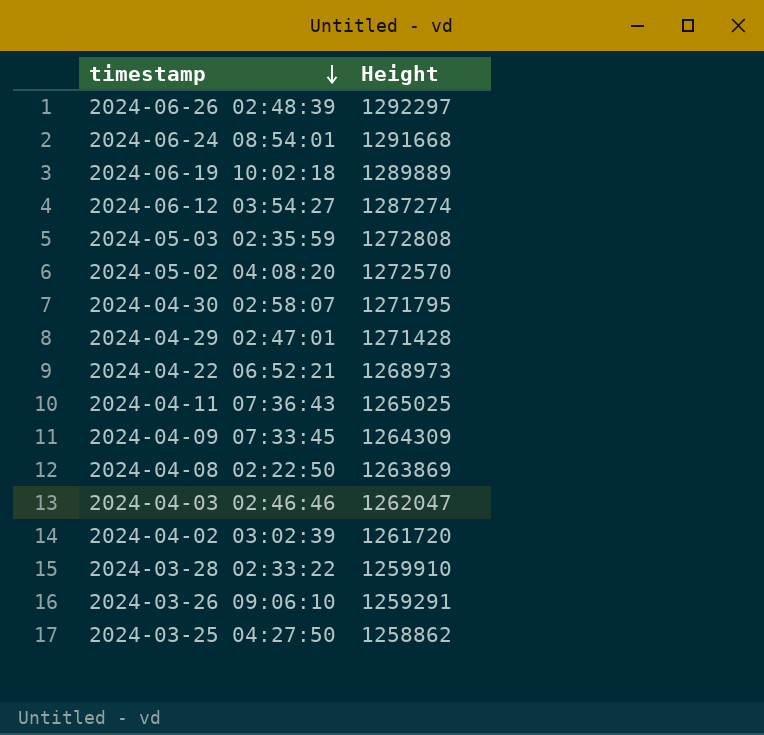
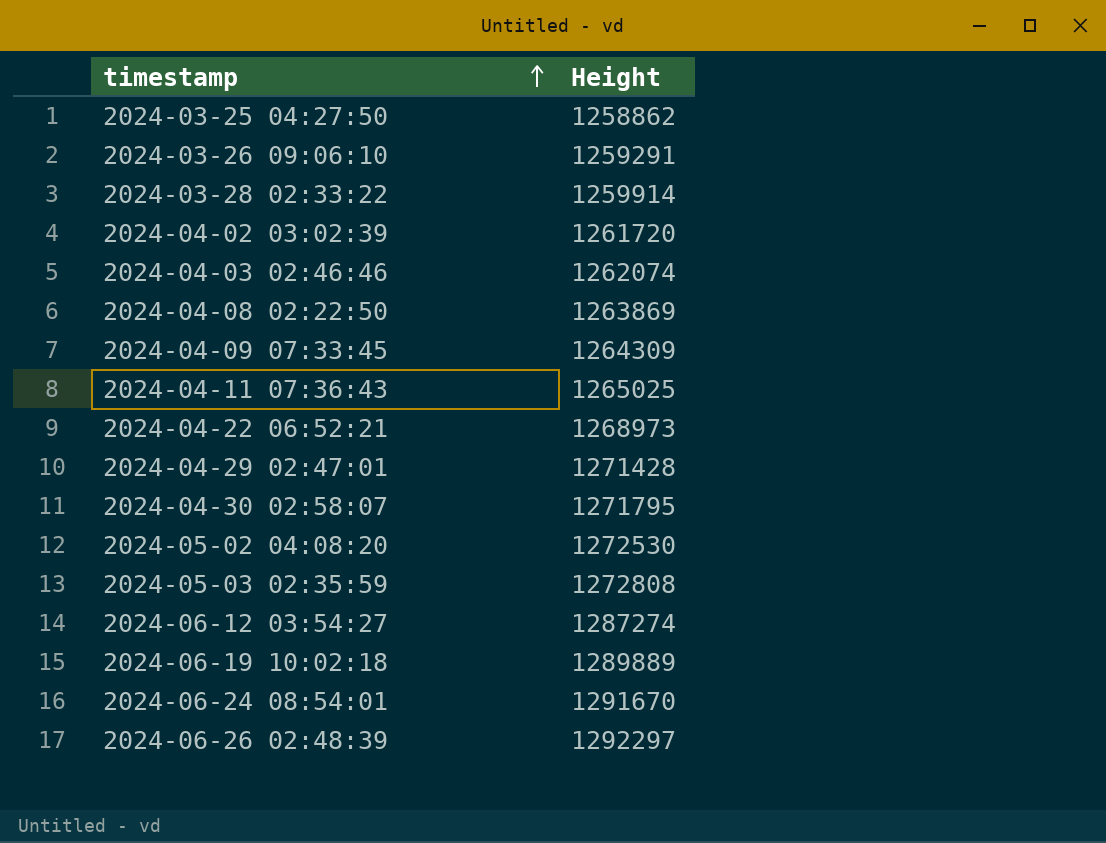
row order: timestamp descending -> timestamp ascending
2024-03-28 02:33:22 | Height: 1259910 -> 1259914
2024-04-03 02:46:46 | Height: 1262047 -> 1262074
2024-05-02 04:08:20 | Height: 1272570 -> 1272530
2024-06-24 08:54:01 | Height: 1291668 -> 1291670

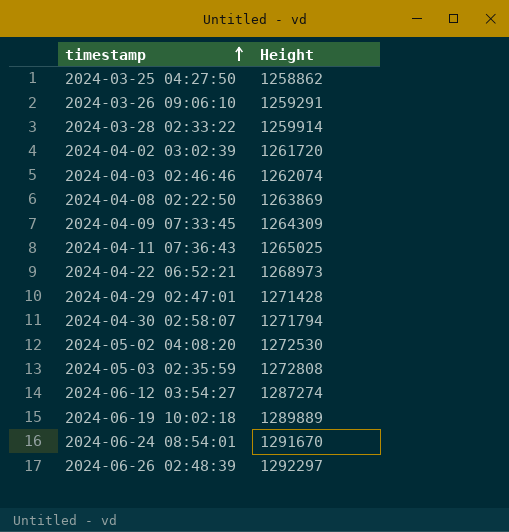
2024-04-30 02:58:07 | Height: 1271795 -> 1271794

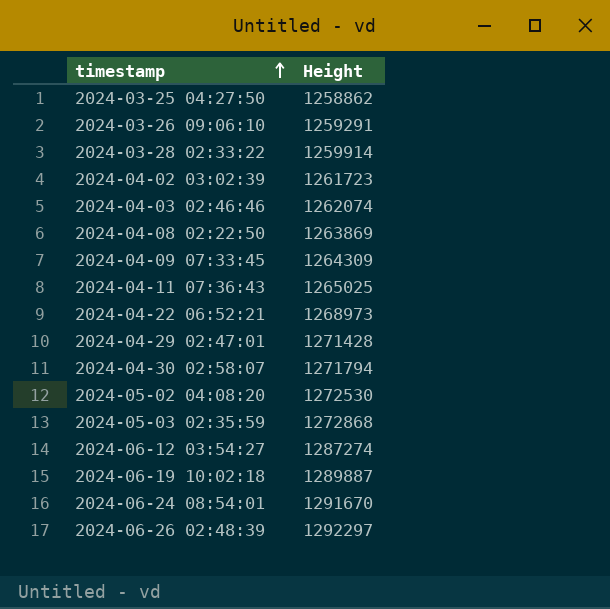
2024-04-02 03:02:39 | Height: 1261720 -> 1261723
2024-05-03 02:35:59 | Height: 1272808 -> 1272868
2024-06-19 10:02:18 | Height: 1289889 -> 1289887

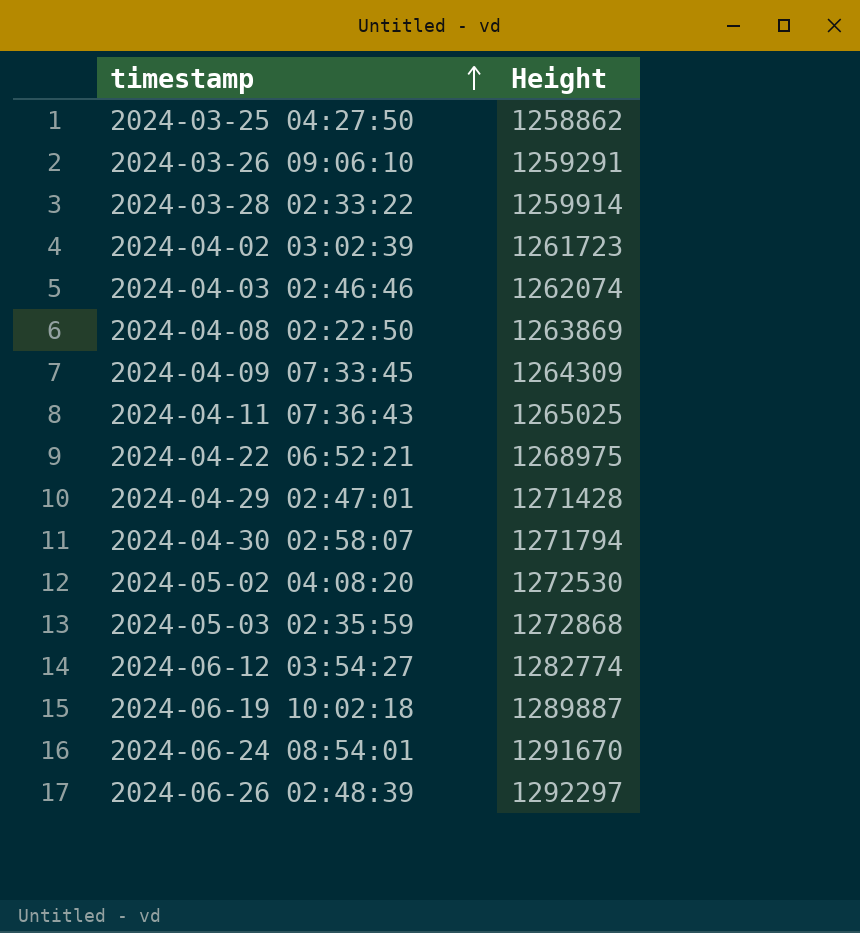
2024-04-22 06:52:21 | Height: 1268973 -> 1268975
2024-06-12 03:54:27 | Height: 1287274 -> 1282774

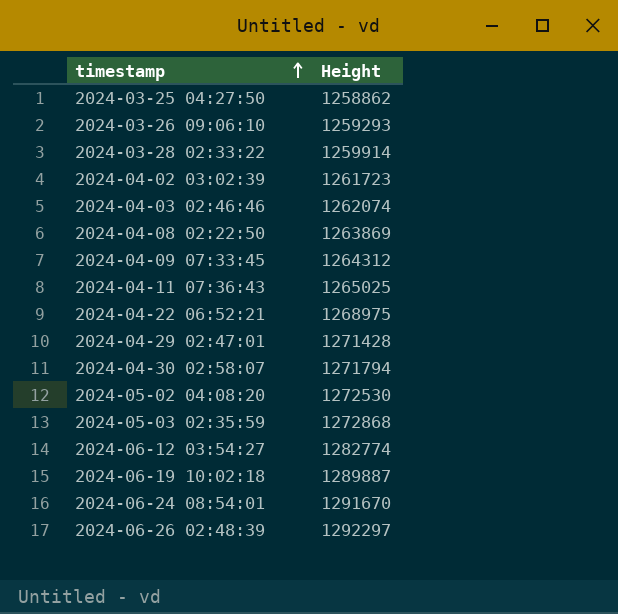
2024-03-26 09:06:10 | Height: 1259291 -> 1259293
2024-04-09 07:33:45 | Height: 1264309 -> 1264312

